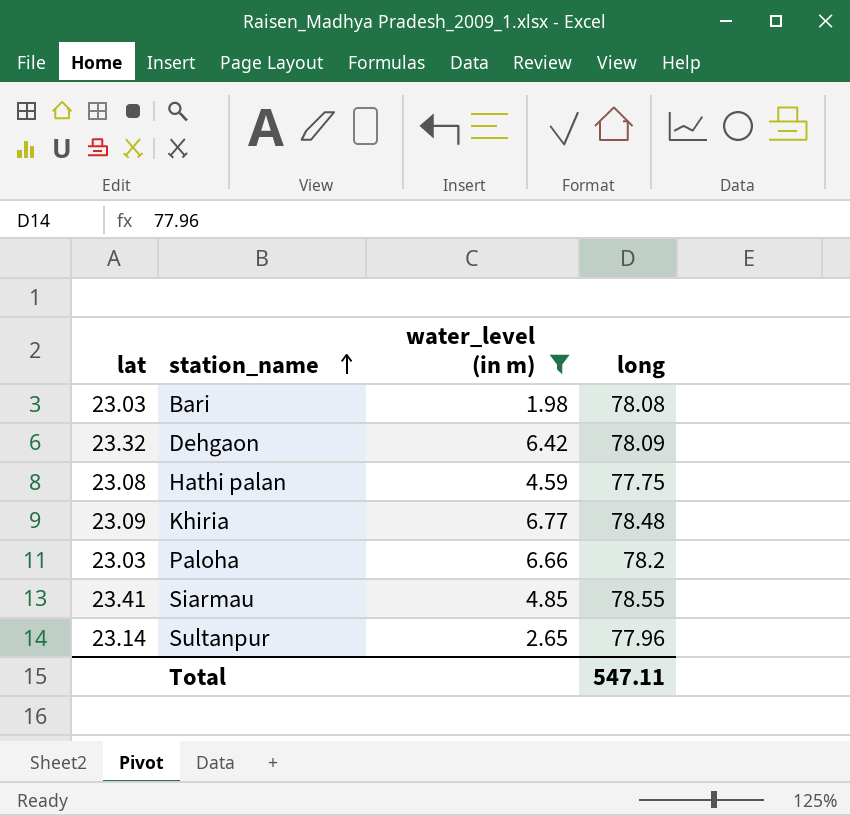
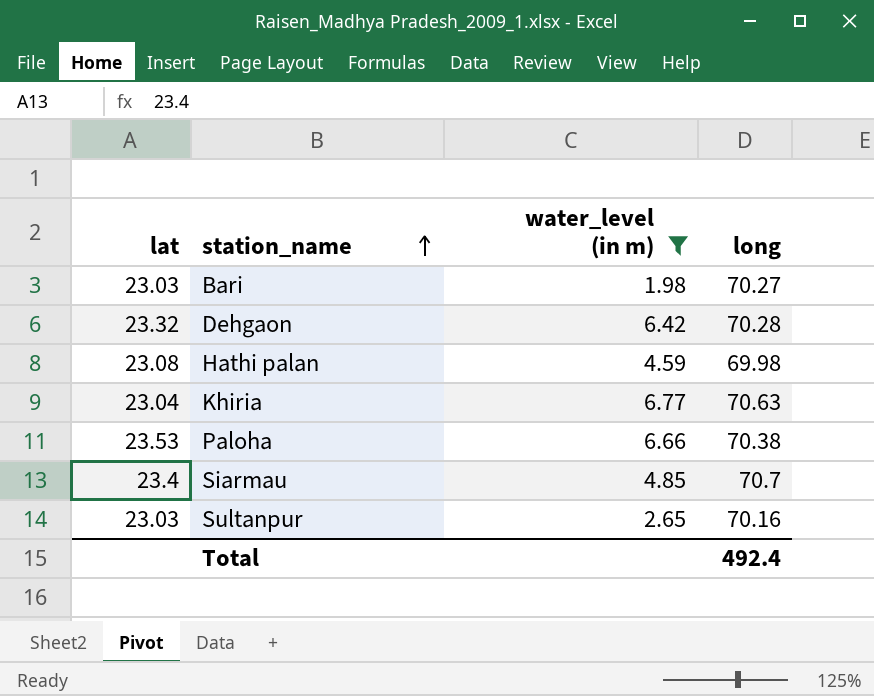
Bari | long: 78.08 -> 70.27
Dehgaon | long: 78.09 -> 70.28
Hathi palan | long: 77.75 -> 69.98
Khiria | lat: 23.09 -> 23.04
Khiria | long: 78.48 -> 70.63
Paloha | lat: 23.03 -> 23.53
Paloha | long: 78.2 -> 70.38
Siarmau | lat: 23.41 -> 23.4
Siarmau | long: 78.55 -> 70.7
Sultanpur | lat: 23.14 -> 23.03
Sultanpur | long: 77.96 -> 70.16
Total | long: 547.11 -> 492.4

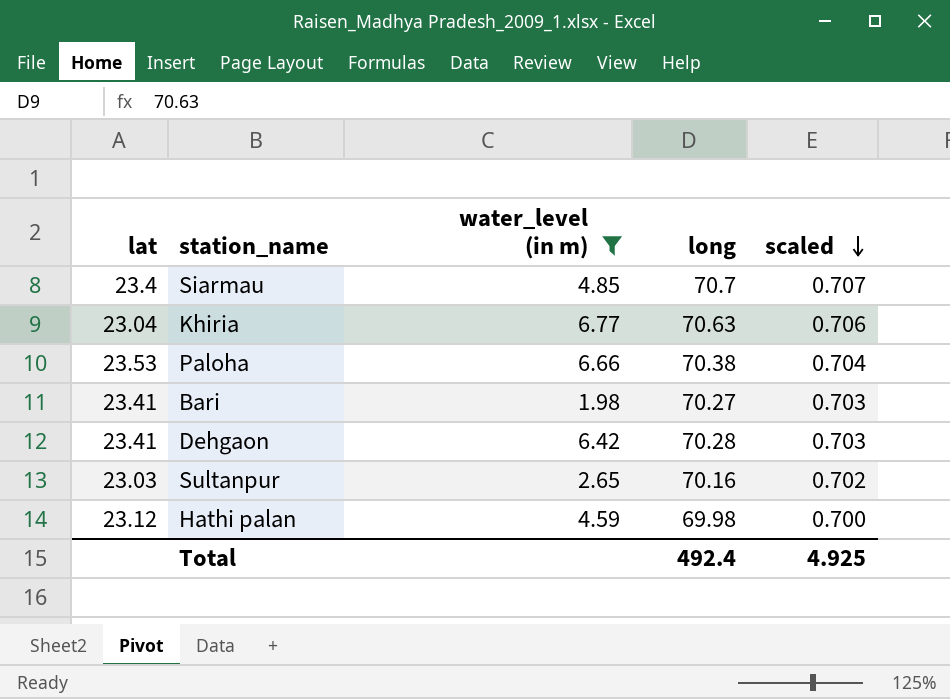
row order: station_name ascending -> scaled descending
column scaled | formula: none -> [long] * 0.01
Bari | lat: 23.03 -> 23.41
Dehgaon | lat: 23.32 -> 23.41
Hathi palan | lat: 23.08 -> 23.12

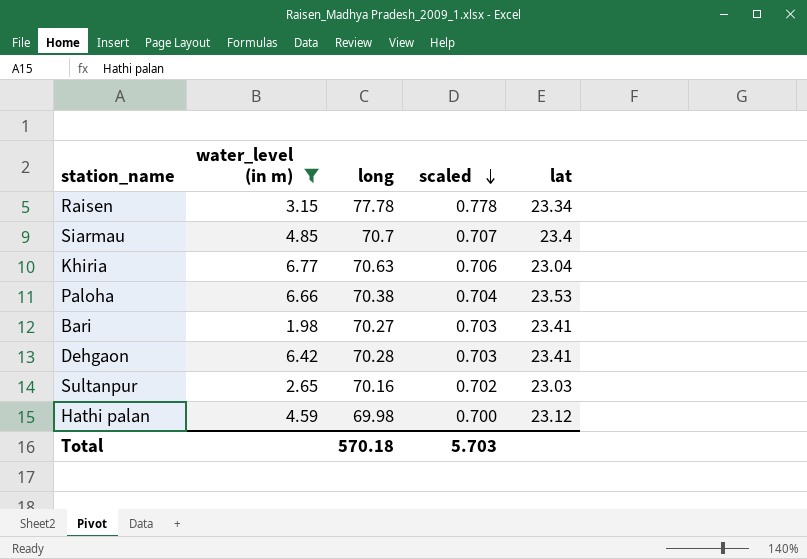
column lat | position: 1 -> 5
row Raisen: none -> 3.15 | 77.78 | 0.778 | 23.34
Total | long: 492.4 -> 570.18
Total | scaled: 4.925 -> 5.703

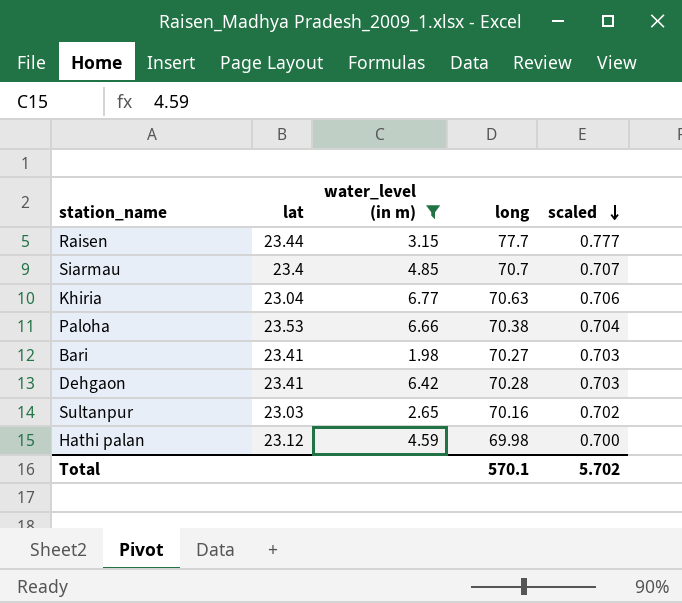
column lat | position: 5 -> 2
Raisen | lat: 23.34 -> 23.44
Raisen | long: 77.78 -> 77.7
Raisen | scaled: 0.778 -> 0.777
Total | long: 570.18 -> 570.1
Total | scaled: 5.703 -> 5.702

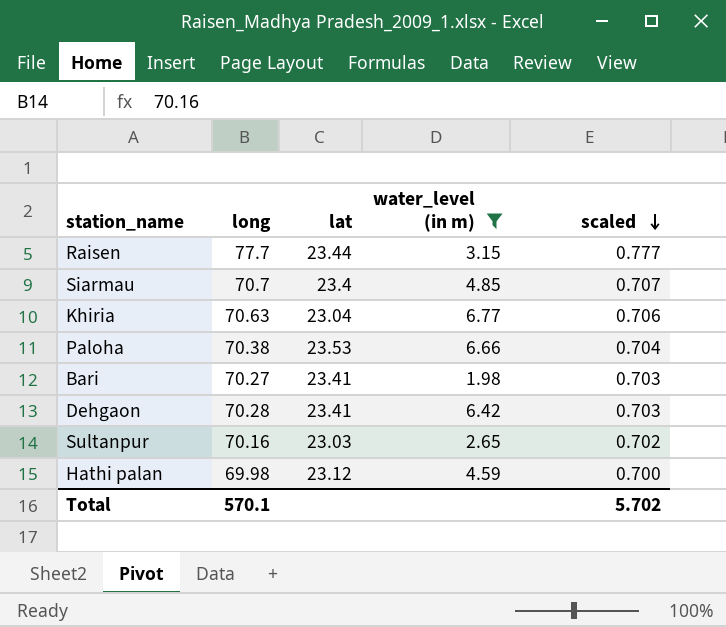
column long | position: 4 -> 2

